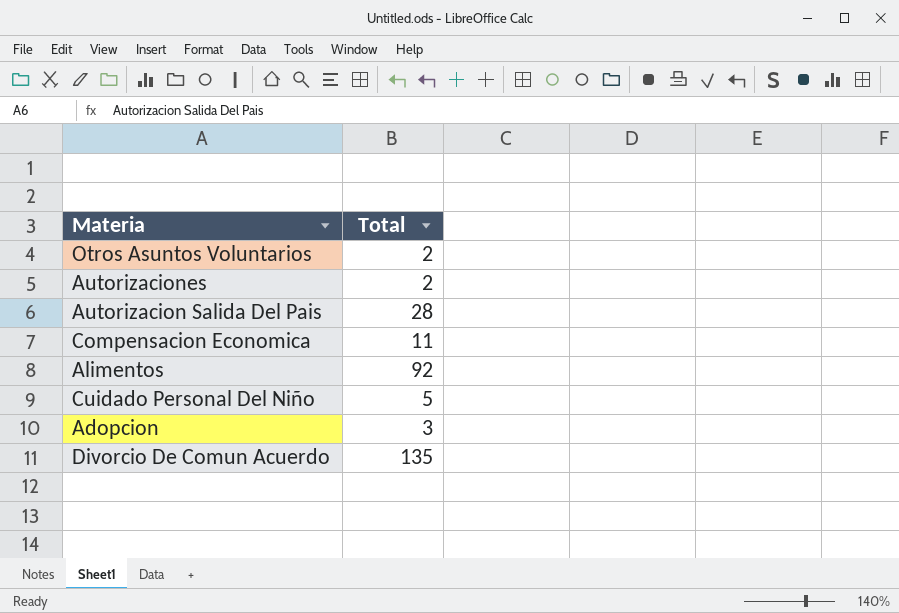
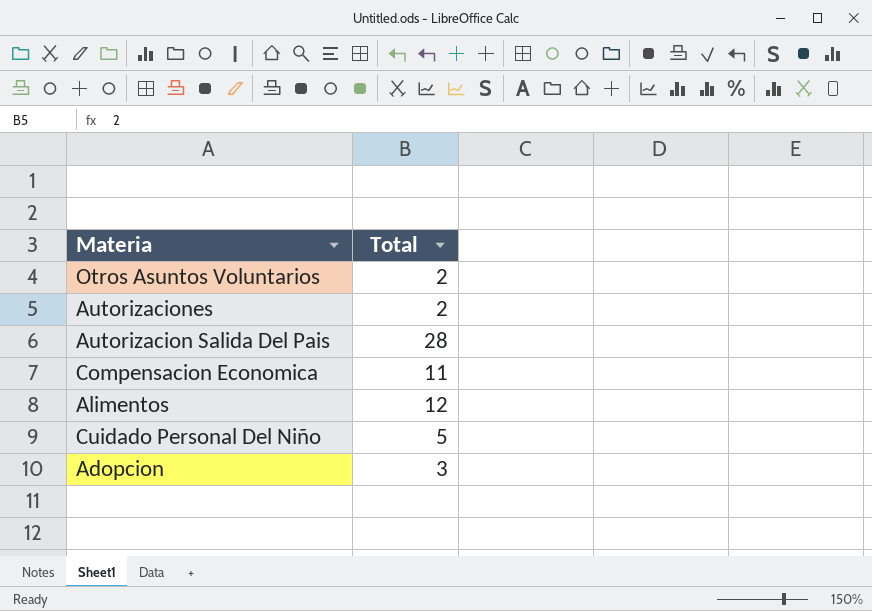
row Divorcio De Comun Acuerdo: 135 -> none
Alimentos | Total: 92 -> 12

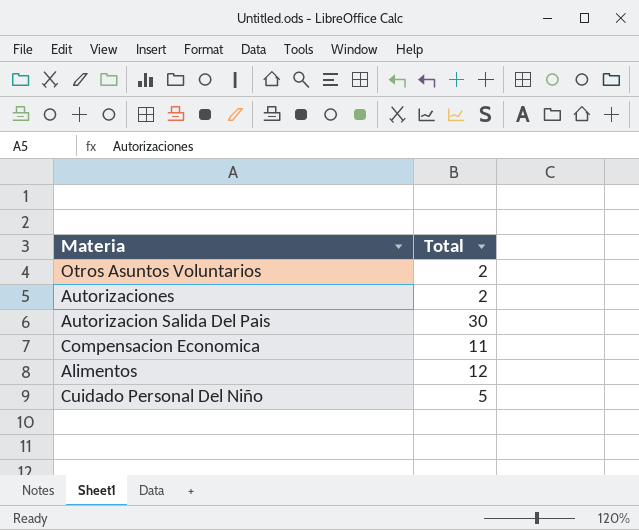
row Adopcion: 3 -> none
Autorizacion Salida Del Pais | Total: 28 -> 30

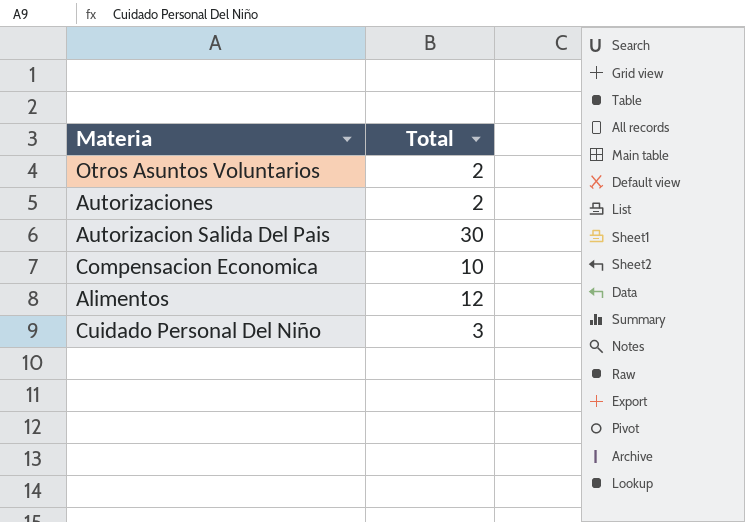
Compensacion Economica | Total: 11 -> 10
Cuidado Personal Del Niño | Total: 5 -> 3

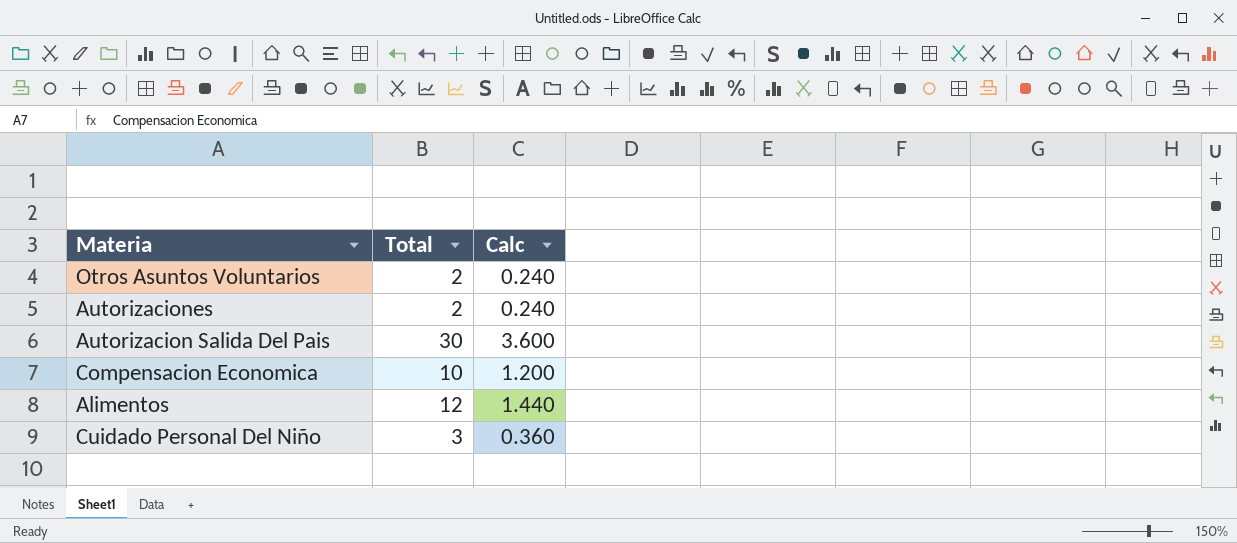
column Calc | formula: none -> [Total] * 0.12

